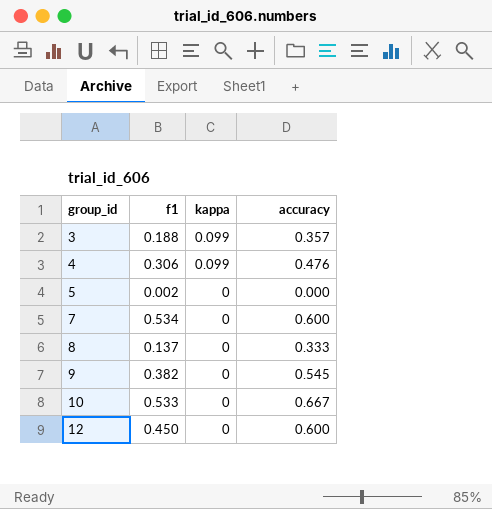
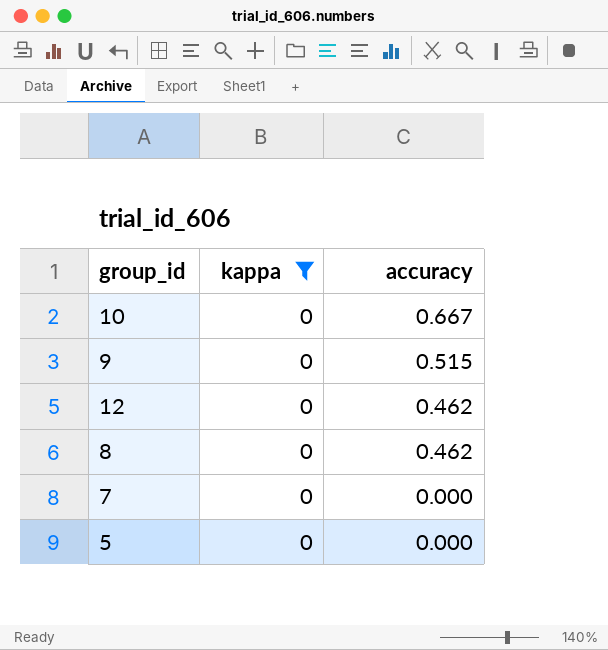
filter: none -> kappa = 0
row order: group_id ascending -> accuracy descending
column f1 | position: 2 -> none
9 | accuracy: 0.545 -> 0.515
12 | accuracy: 0.600 -> 0.462
8 | accuracy: 0.333 -> 0.462
7 | accuracy: 0.600 -> 0.000

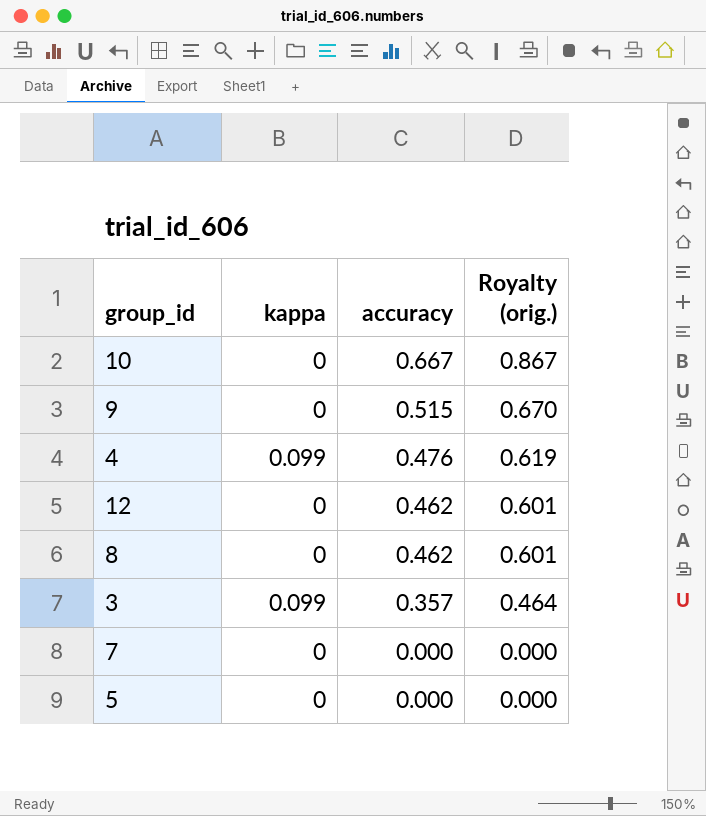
filter: kappa = 0 -> none
column Royalty (orig.) | formula: none -> [accuracy] * 1.3

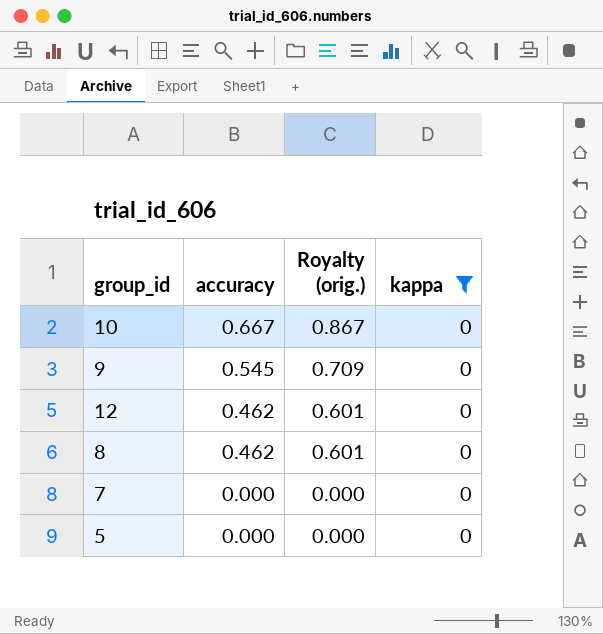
filter: none -> kappa = 0
column kappa | position: 2 -> 4
9 | accuracy: 0.515 -> 0.545
9 | Royalty (orig.): 0.670 -> 0.709

